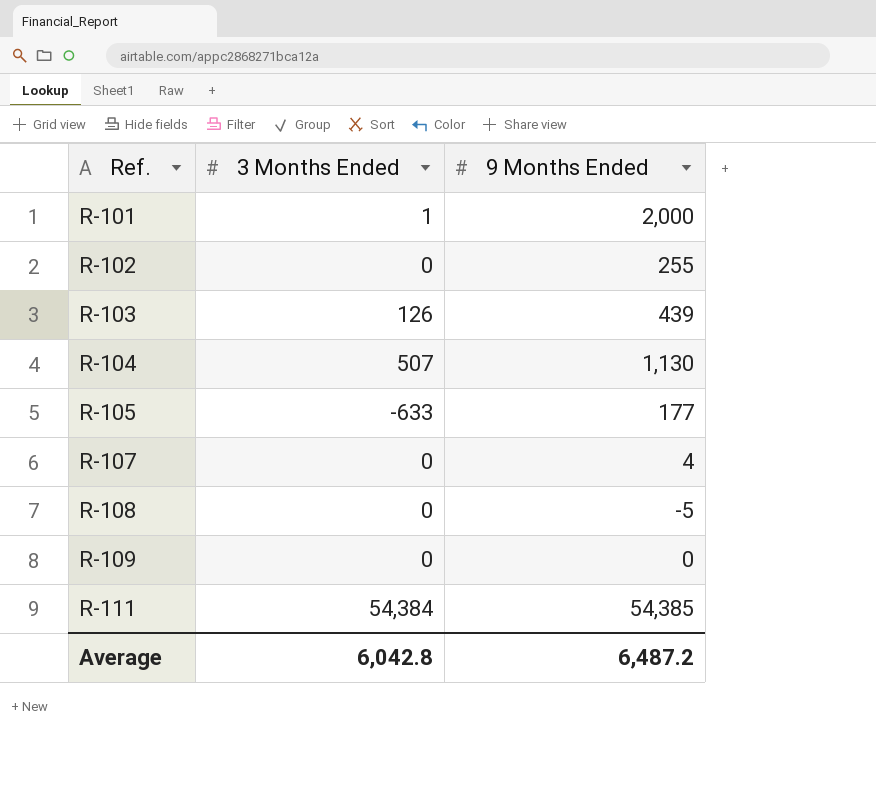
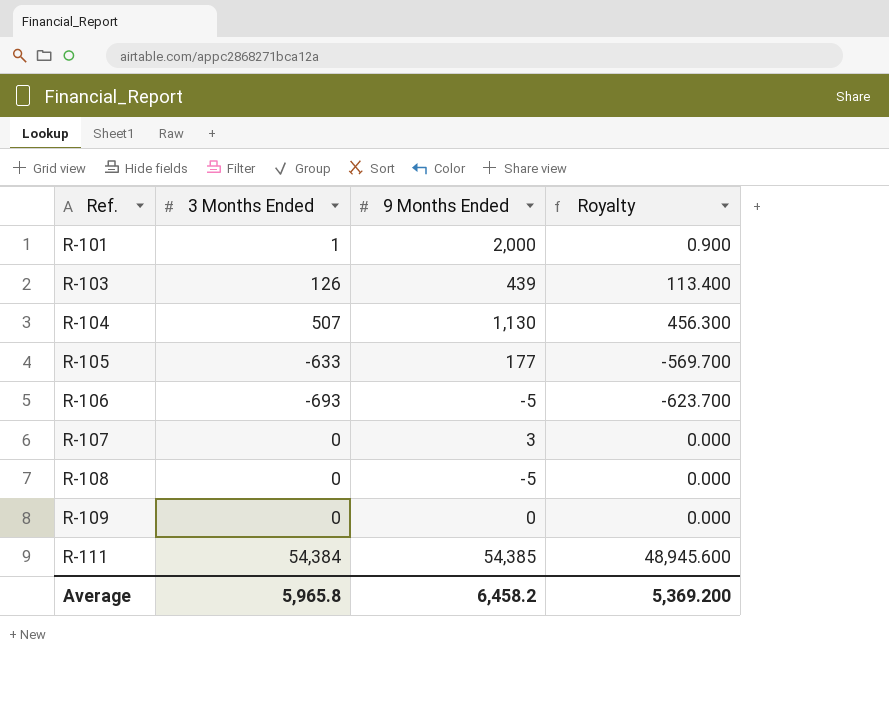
column Royalty | formula: none -> [3 Months Ended] * 0.9
row R-102: 0 | 255 -> none
row R-106: none -> -693 | -5 | -623.700
R-107 | 9 Months Ended: 4 -> 3
Average | 3 Months Ended: 6,042.8 -> 5,965.8
Average | 9 Months Ended: 6,487.2 -> 6,458.2

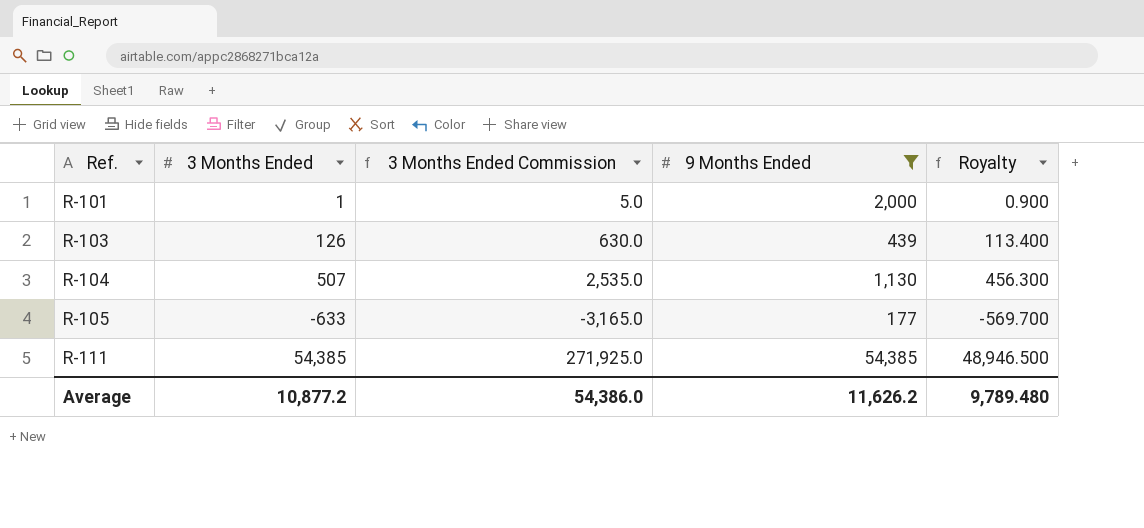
filter: none -> 9 Months Ended >= 177
column 3 Months Ended Commission | formula: none -> [3 Months Ended] * 5
R-111 | 3 Months Ended: 54,384 -> 54,385
R-111 | Royalty: 48,945.600 -> 48,946.500
Average | 3 Months Ended: 5,965.8 -> 10,877.2
Average | 9 Months Ended: 6,458.2 -> 11,626.2
Average | Royalty: 5,369.200 -> 9,789.480

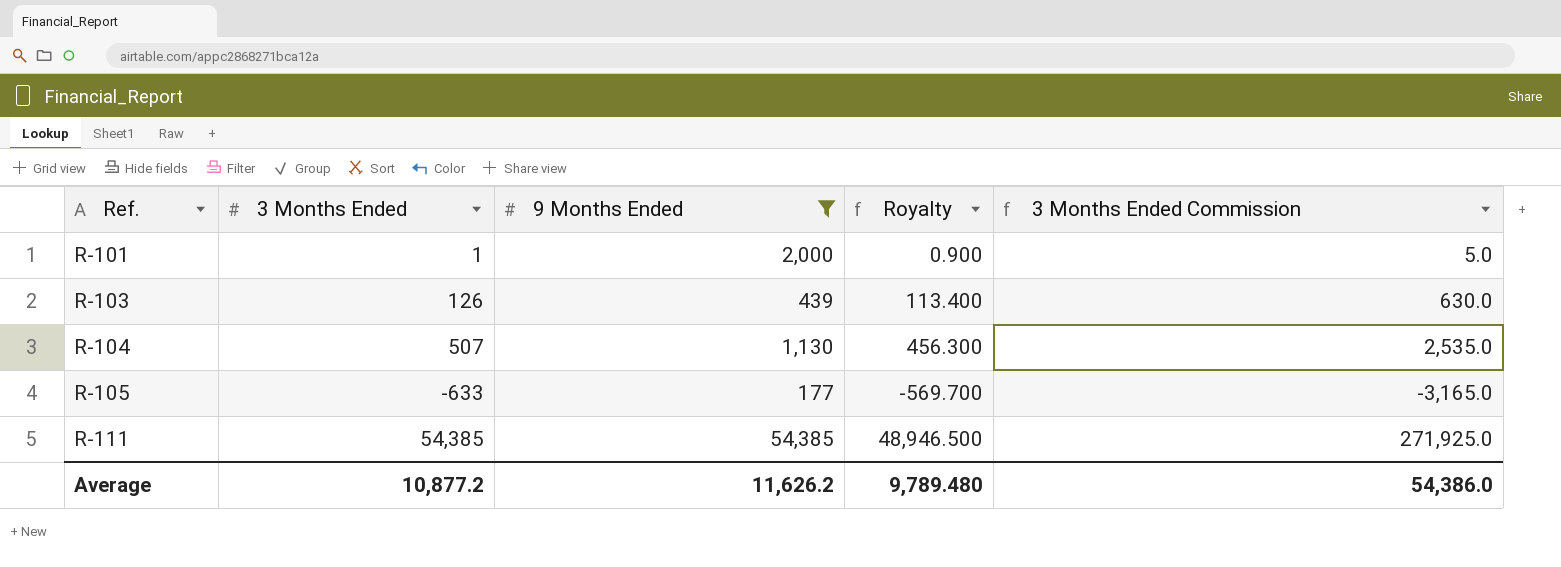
column 3 Months Ended Commission | position: 3 -> 5

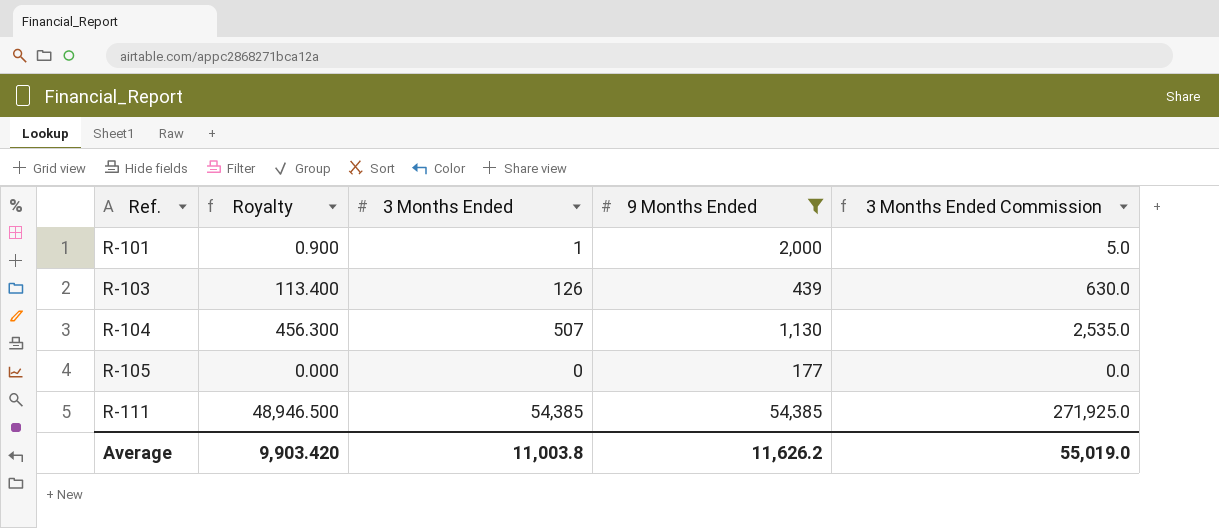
column Royalty | position: 4 -> 2
R-105 | Royalty: -569.700 -> 0.000
R-105 | 3 Months Ended: -633 -> 0
R-105 | 3 Months Ended Commission: -3,165.0 -> 0.0
Average | Royalty: 9,789.480 -> 9,903.420
Average | 3 Months Ended: 10,877.2 -> 11,003.8
Average | 3 Months Ended Commission: 54,386.0 -> 55,019.0

